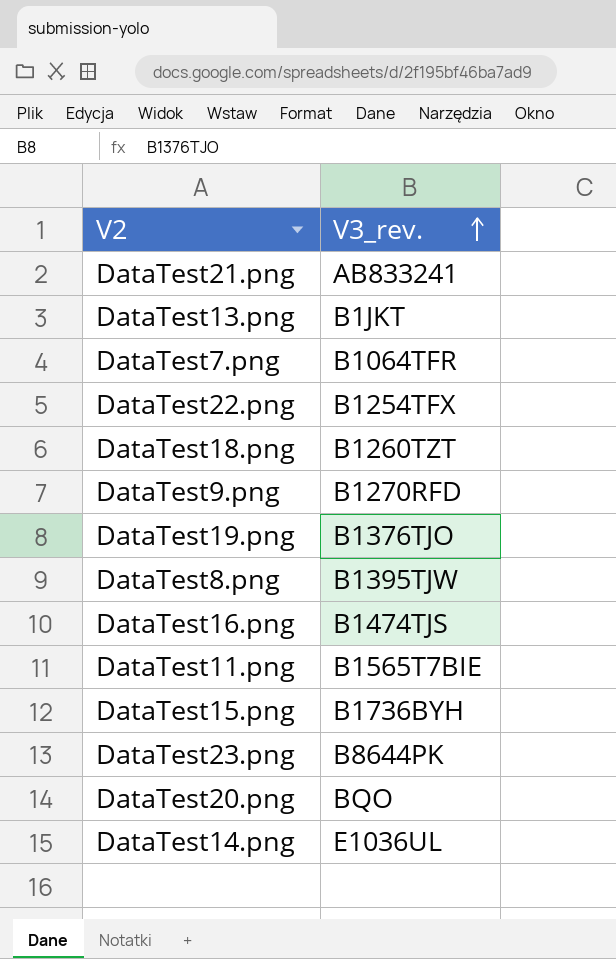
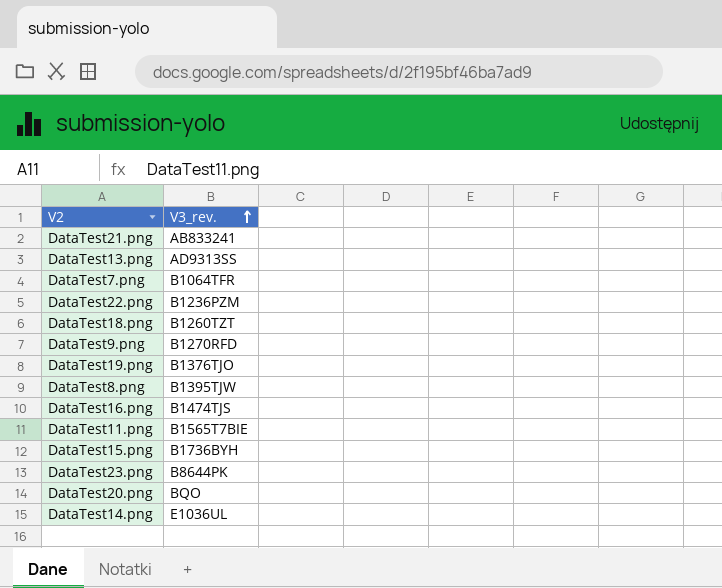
DataTest13.png | V3_rev.: B1JKT -> AD9313SS
DataTest22.png | V3_rev.: B1254TFX -> B1236PZM

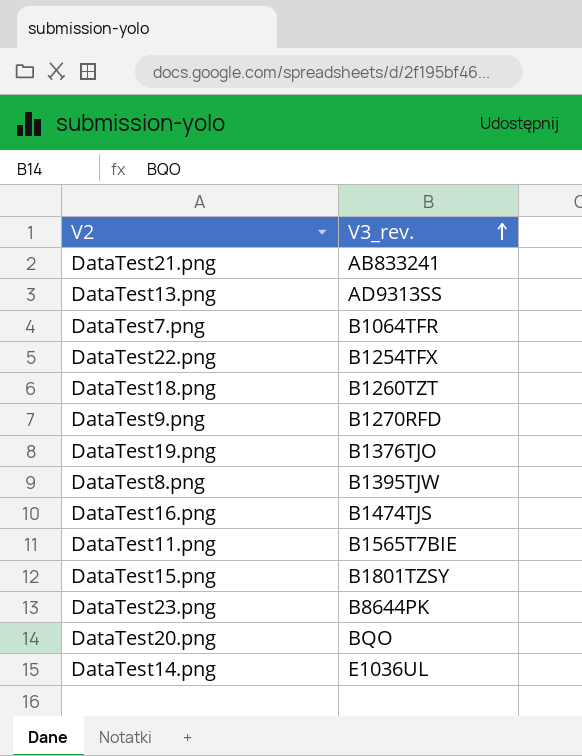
DataTest22.png | V3_rev.: B1236PZM -> B1254TFX
DataTest15.png | V3_rev.: B1736BYH -> B1801TZSY

